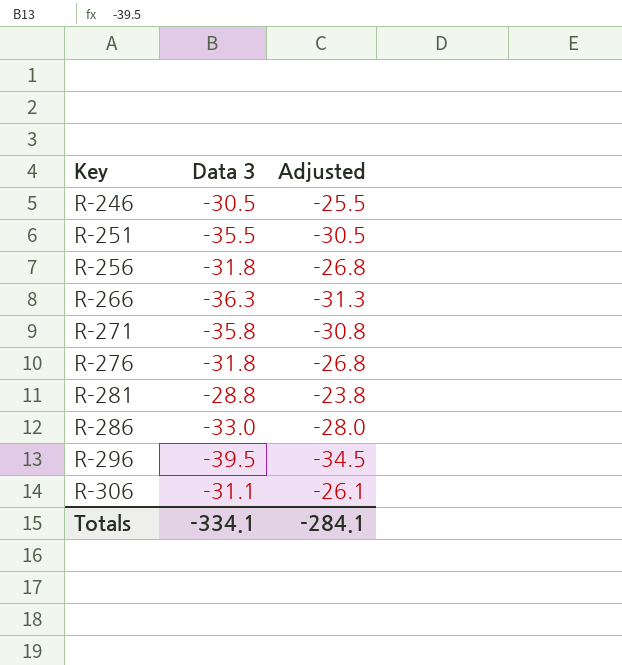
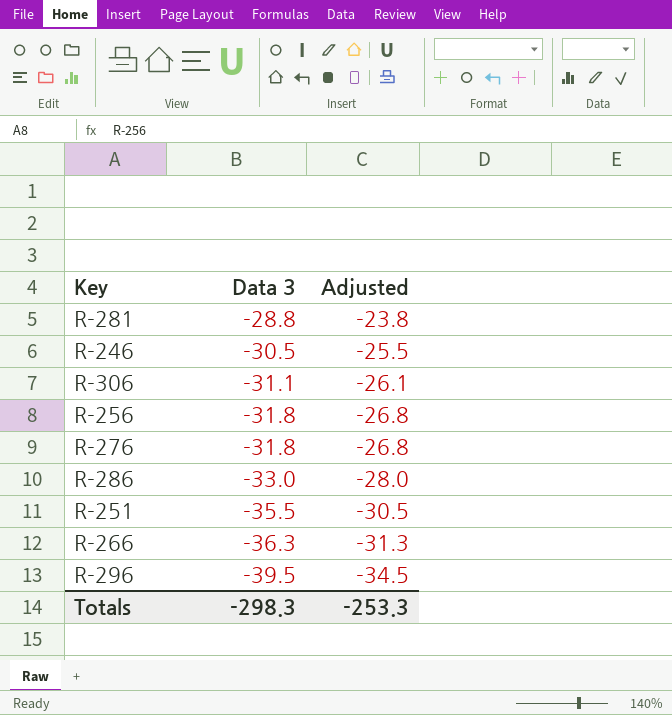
row order: Key ascending -> Data 3 descending
row R-271: -35.8 | -30.8 -> none
Totals | Data 3: -334.1 -> -298.3
Totals | Adjusted: -284.1 -> -253.3

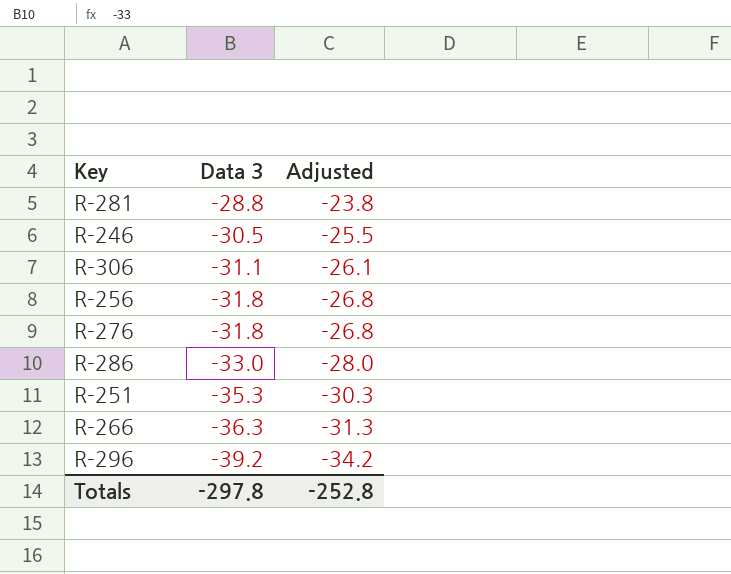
R-251 | Data 3: -35.5 -> -35.3
R-251 | Adjusted: -30.5 -> -30.3
R-296 | Data 3: -39.5 -> -39.2
R-296 | Adjusted: -34.5 -> -34.2
Totals | Data 3: -298.3 -> -297.8
Totals | Adjusted: -253.3 -> -252.8

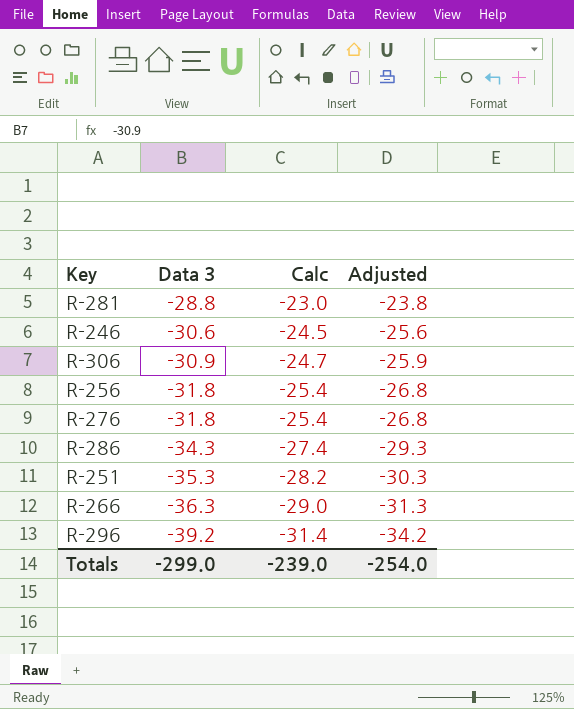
column Calc | formula: none -> [Data 3] * 0.8
R-246 | Data 3: -30.5 -> -30.6
R-246 | Adjusted: -25.5 -> -25.6
R-306 | Data 3: -31.1 -> -30.9
R-306 | Adjusted: -26.1 -> -25.9
R-286 | Data 3: -33.0 -> -34.3
R-286 | Adjusted: -28.0 -> -29.3
Totals | Data 3: -297.8 -> -299.0
Totals | Adjusted: -252.8 -> -254.0

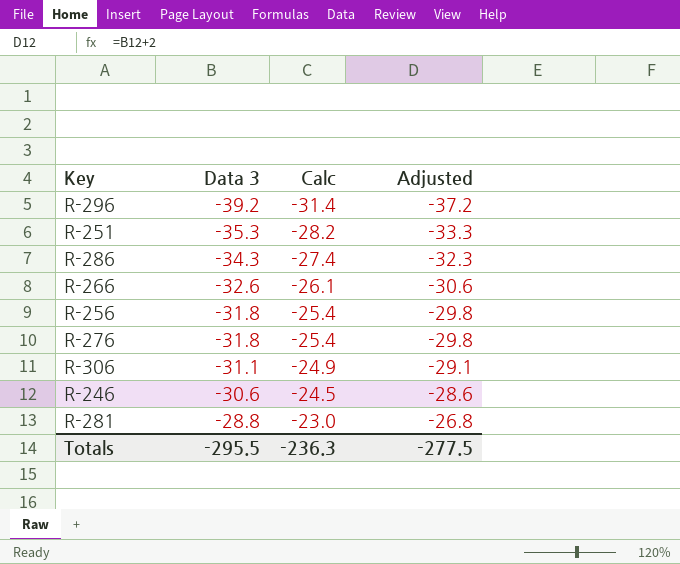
row order: Data 3 descending -> Data 3 ascending
column Adjusted | formula: [Data 3] + 5 -> [Data 3] + 2
R-266 | Data 3: -36.3 -> -32.6
R-266 | Calc: -29.0 -> -26.1
R-306 | Data 3: -30.9 -> -31.1
R-306 | Calc: -24.7 -> -24.9
Totals | Data 3: -299.0 -> -295.5
Totals | Calc: -239.0 -> -236.3
Totals | Adjusted: -254.0 -> -277.5

